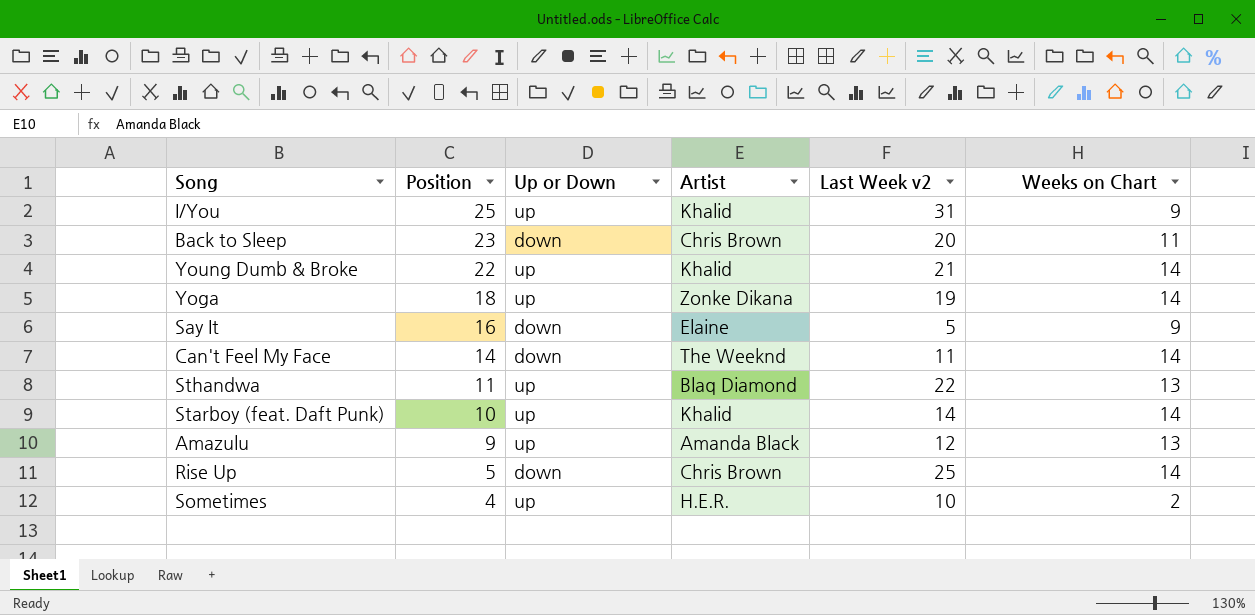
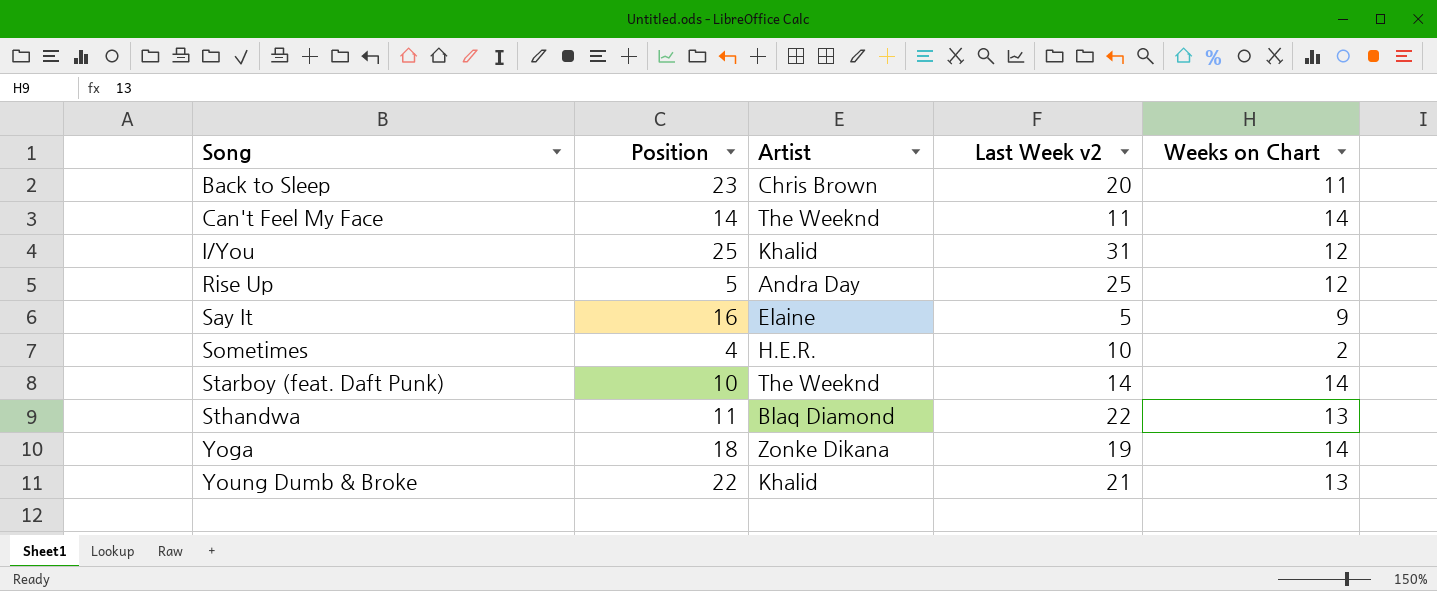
row order: Position descending -> Song ascending
column Up or Down | position: 3 -> none
row Amazulu: 9 | up | Amanda Black | 12 | 13 -> none
I/You | Weeks on Chart: 9 -> 12
Rise Up | Artist: Chris Brown -> Andra Day
Rise Up | Weeks on Chart: 14 -> 12
Starboy (feat. Daft Punk) | Artist: Khalid -> The Weeknd
Young Dumb & Broke | Weeks on Chart: 14 -> 13

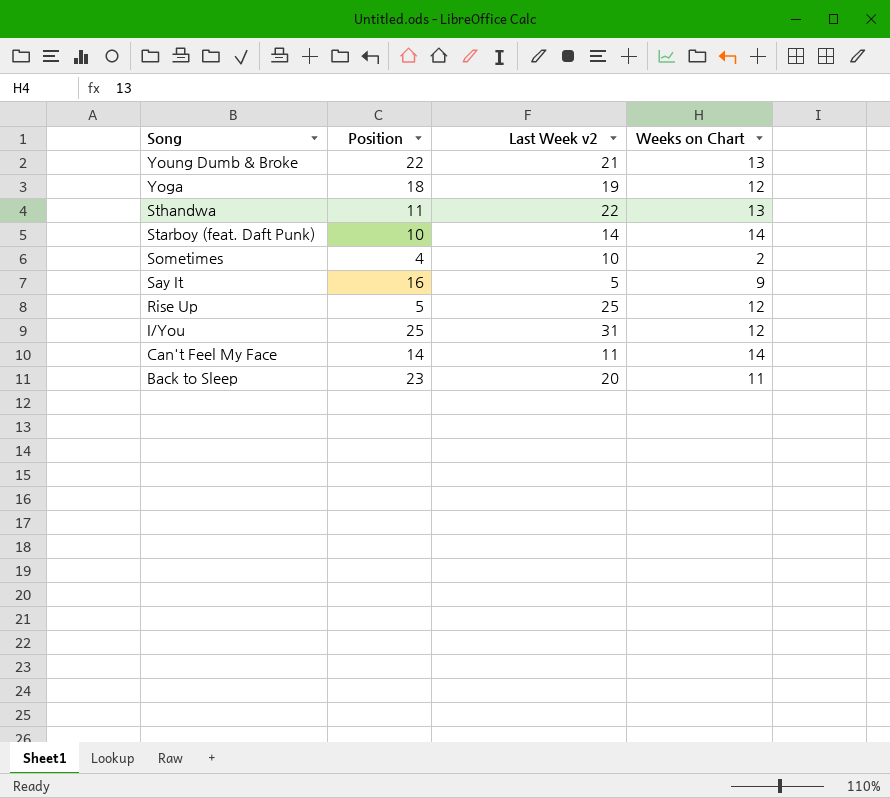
row order: Song ascending -> Song descending
column Artist | position: 3 -> none
Yoga | Weeks on Chart: 14 -> 12

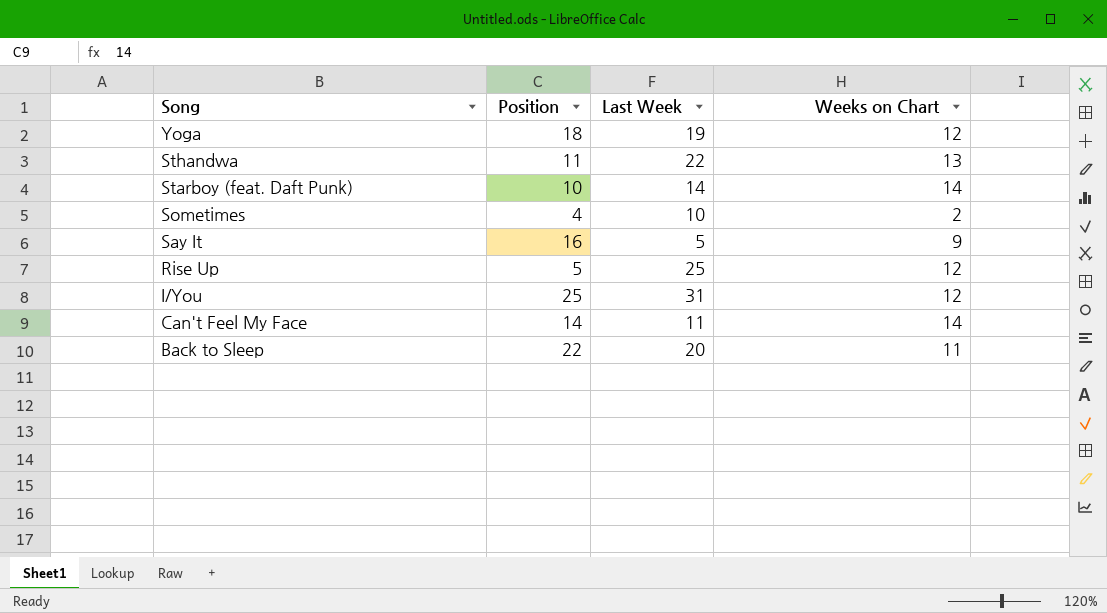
column name: Last Week v2 -> Last Week
row Young Dumb & Broke: 22 | 21 | 13 -> none
Back to Sleep | Position: 23 -> 22

